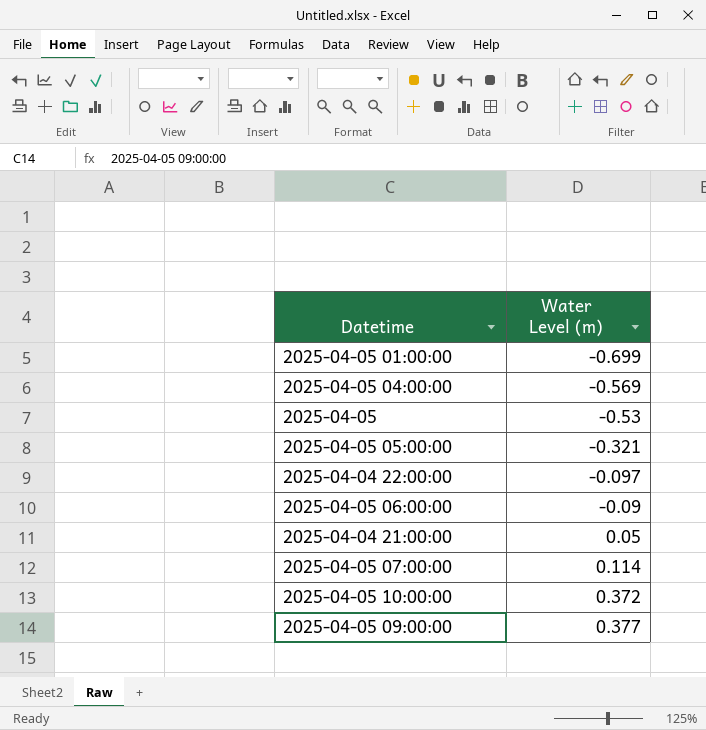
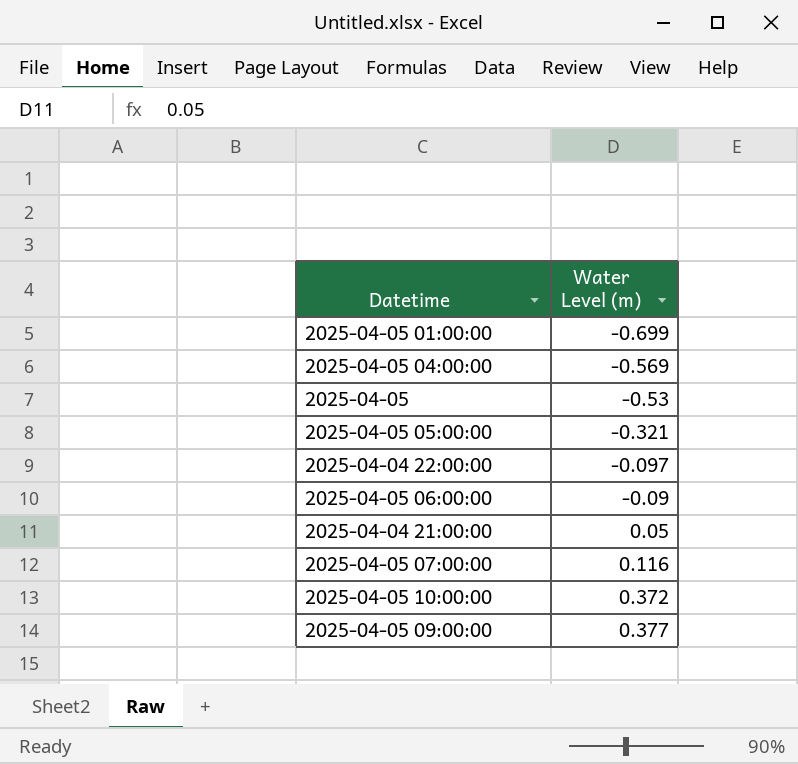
2025-04-05 07:00:00 | Water Level (m): 0.114 -> 0.116

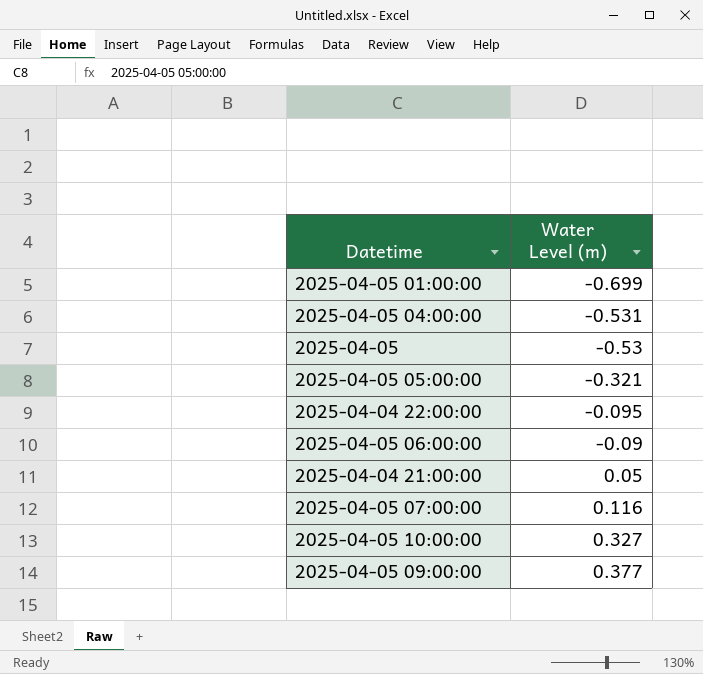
2025-04-05 04:00:00 | Water Level (m): -0.569 -> -0.531
2025-04-04 22:00:00 | Water Level (m): -0.097 -> -0.095
2025-04-05 10:00:00 | Water Level (m): 0.372 -> 0.327

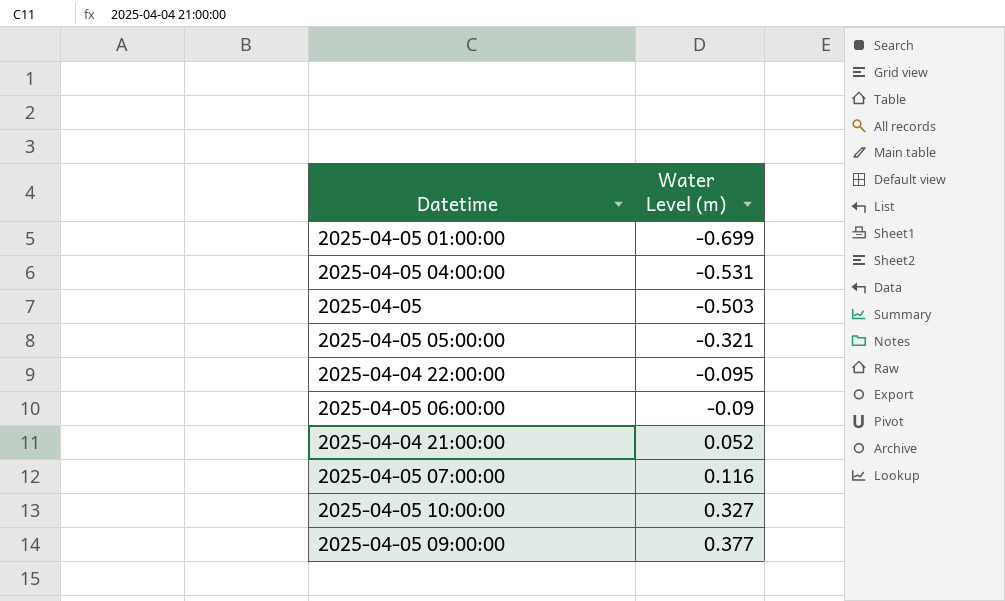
2025-04-05 | Water Level (m): -0.53 -> -0.503
2025-04-04 21:00:00 | Water Level (m): 0.05 -> 0.052

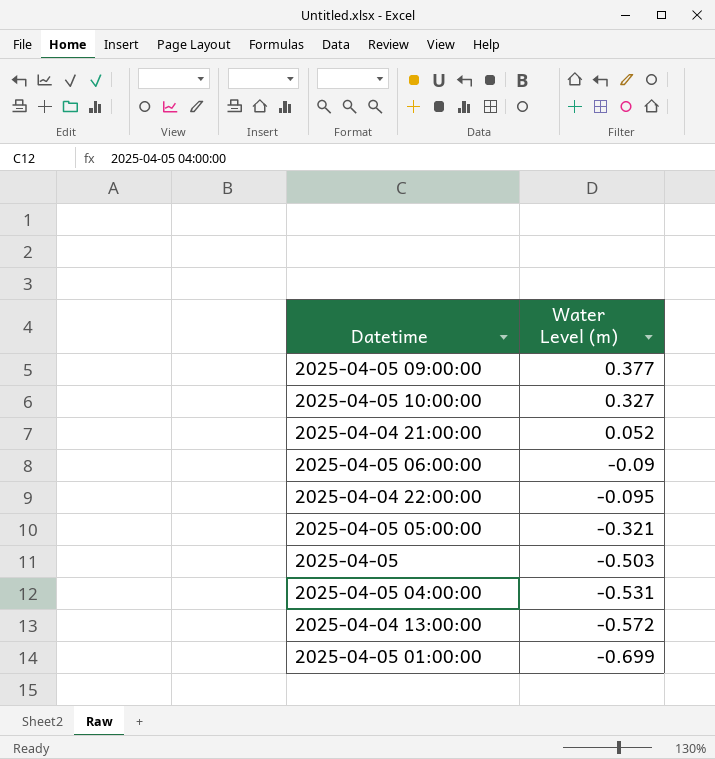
row order: Water Level (m) ascending -> Water Level (m) descending
row 2025-04-05 07:00:00: 0.116 -> none
row 2025-04-04 13:00:00: none -> -0.572

